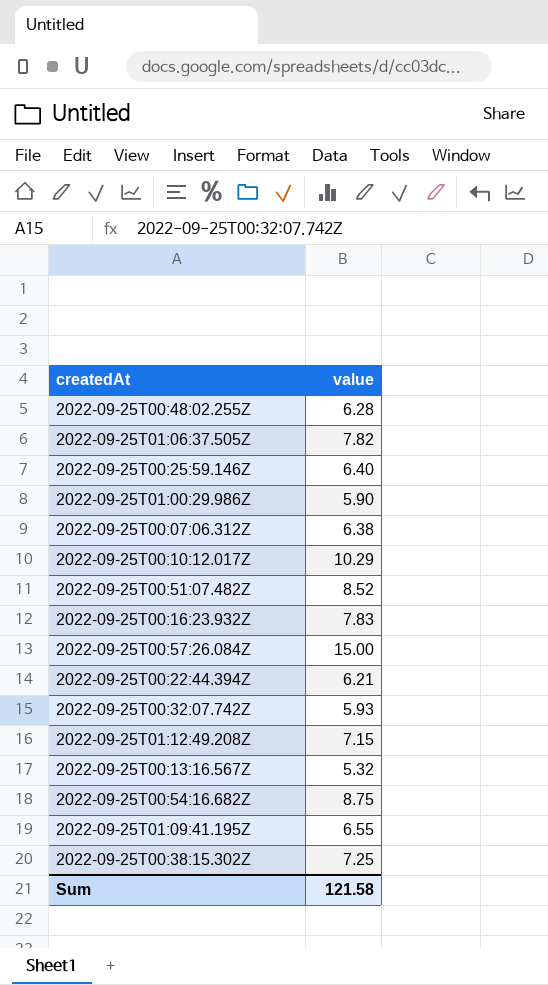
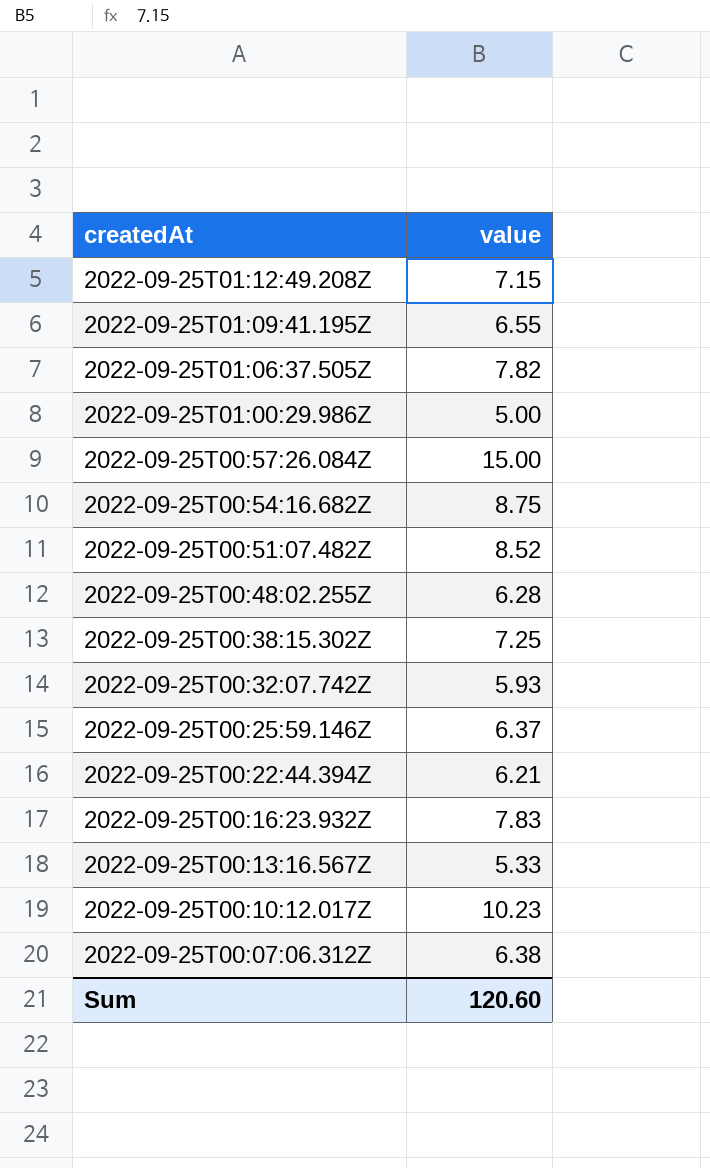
row order: none -> createdAt descending
2022-09-25T01:00:29.986Z | value: 5.90 -> 5.00
2022-09-25T00:25:59.146Z | value: 6.40 -> 6.37
2022-09-25T00:13:16.567Z | value: 5.32 -> 5.33
2022-09-25T00:10:12.017Z | value: 10.29 -> 10.23
Sum | value: 121.58 -> 120.60

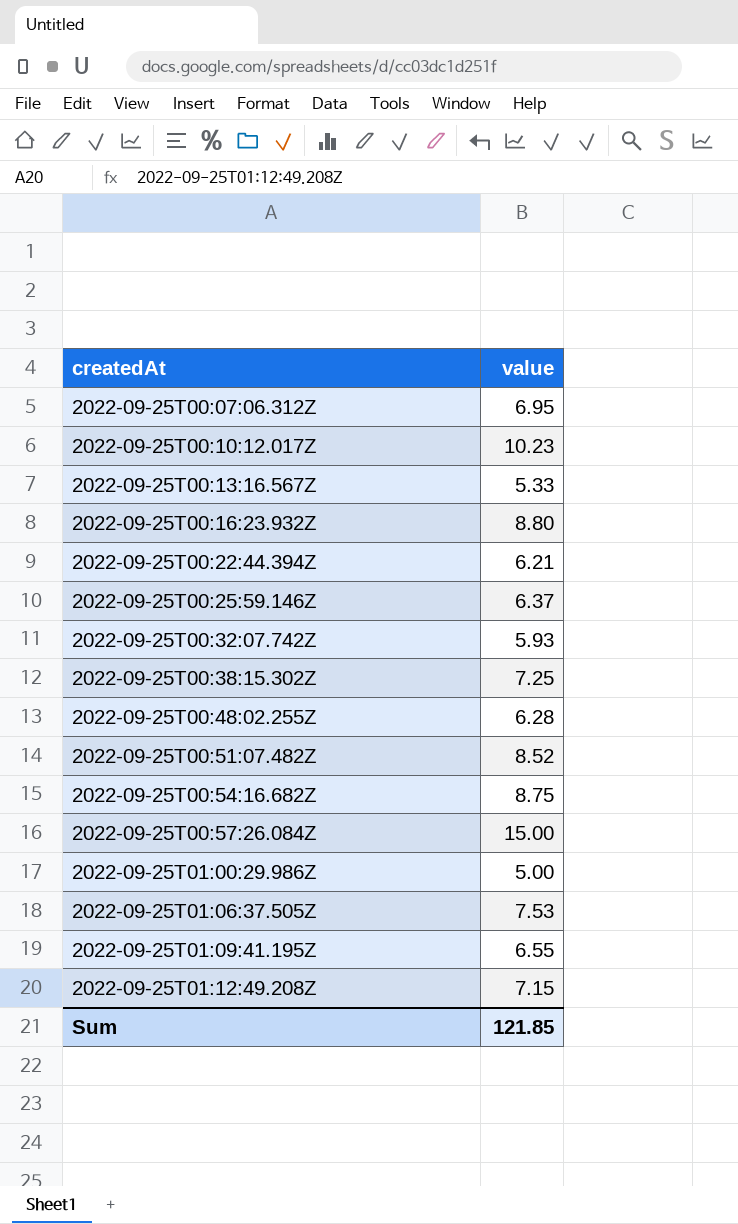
row order: createdAt descending -> createdAt ascending
2022-09-25T00:07:06.312Z | value: 6.38 -> 6.95
2022-09-25T00:16:23.932Z | value: 7.83 -> 8.80
2022-09-25T01:06:37.505Z | value: 7.82 -> 7.53
Sum | value: 120.60 -> 121.85

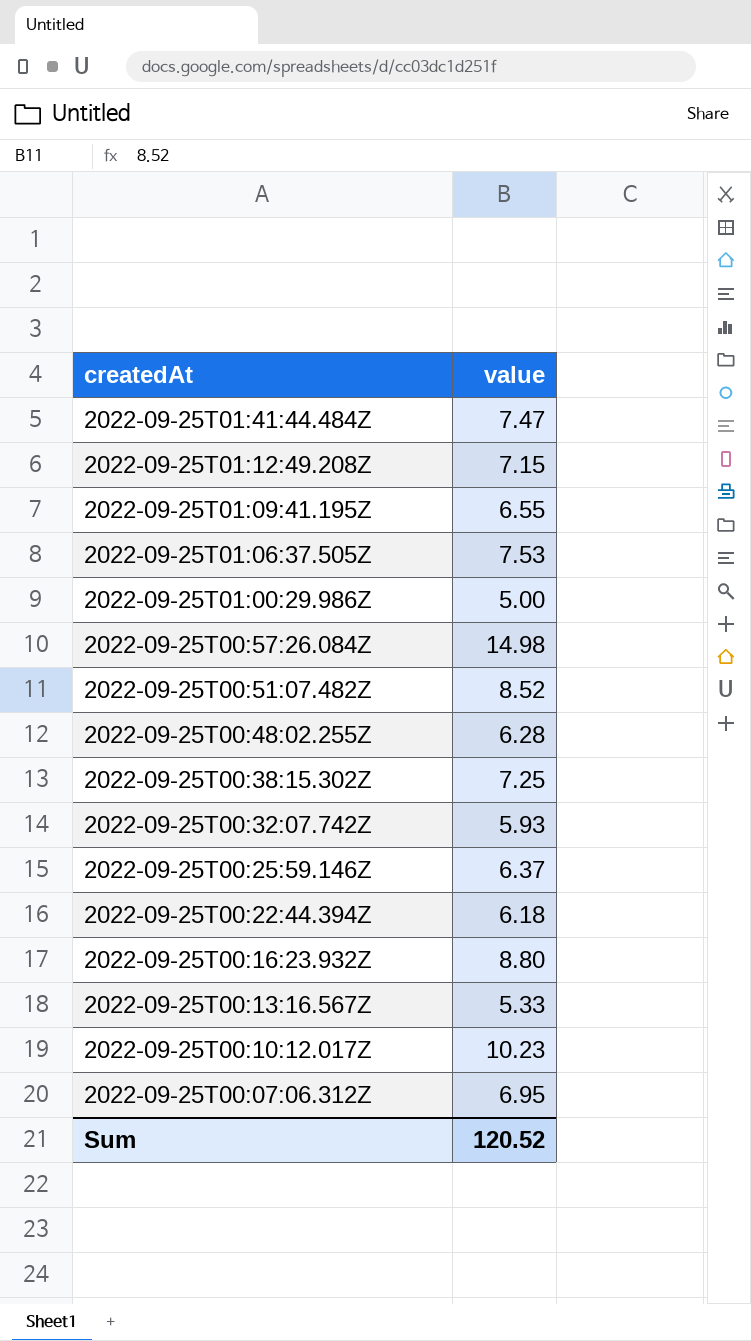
row order: createdAt ascending -> createdAt descending
row 2022-09-25T00:54:16.682Z: 8.75 -> none
row 2022-09-25T01:41:44.484Z: none -> 7.47
2022-09-25T00:57:26.084Z | value: 15.00 -> 14.98
2022-09-25T00:22:44.394Z | value: 6.21 -> 6.18
Sum | value: 121.85 -> 120.52

